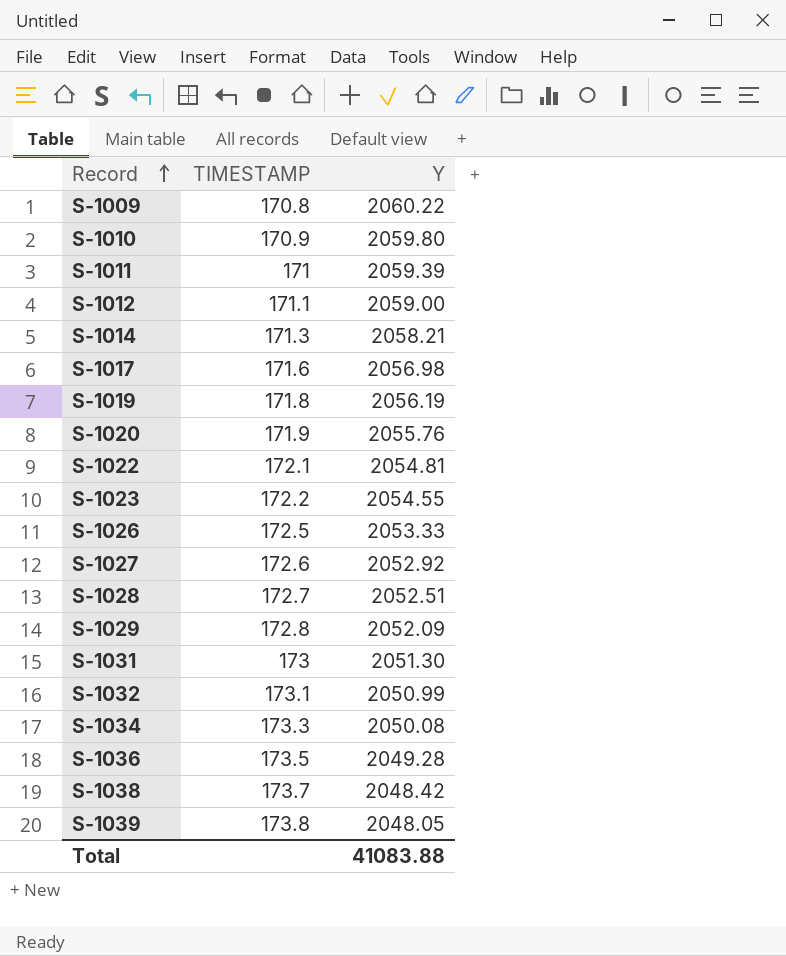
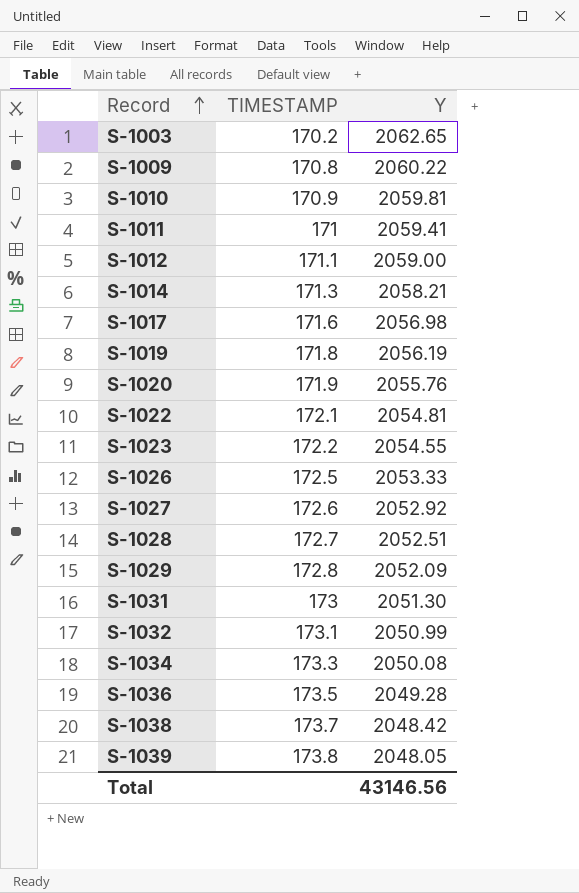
row S-1003: none -> 170.2 | 2062.65
S-1010 | Y: 2059.80 -> 2059.81
S-1011 | Y: 2059.39 -> 2059.41
Total | Y: 41083.88 -> 43146.56

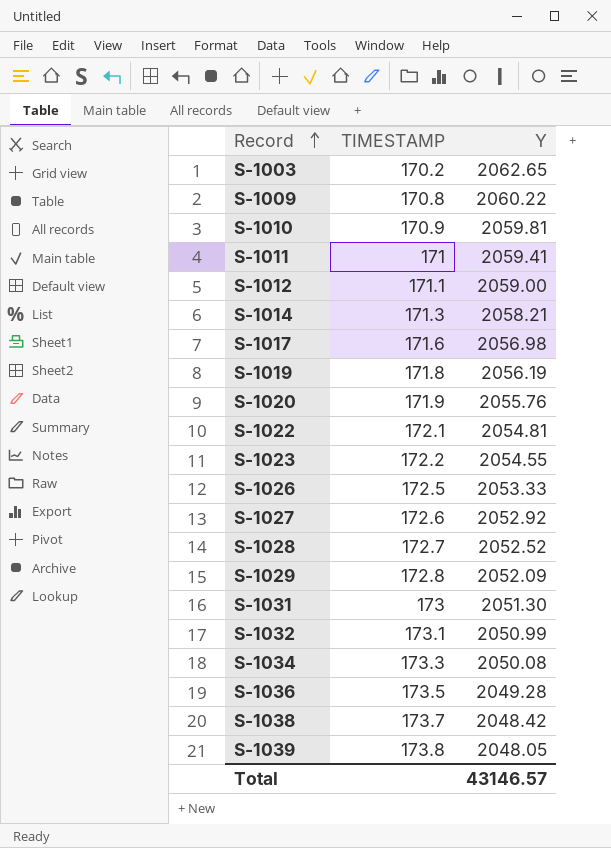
S-1028 | Y: 2052.51 -> 2052.52
Total | Y: 43146.56 -> 43146.57

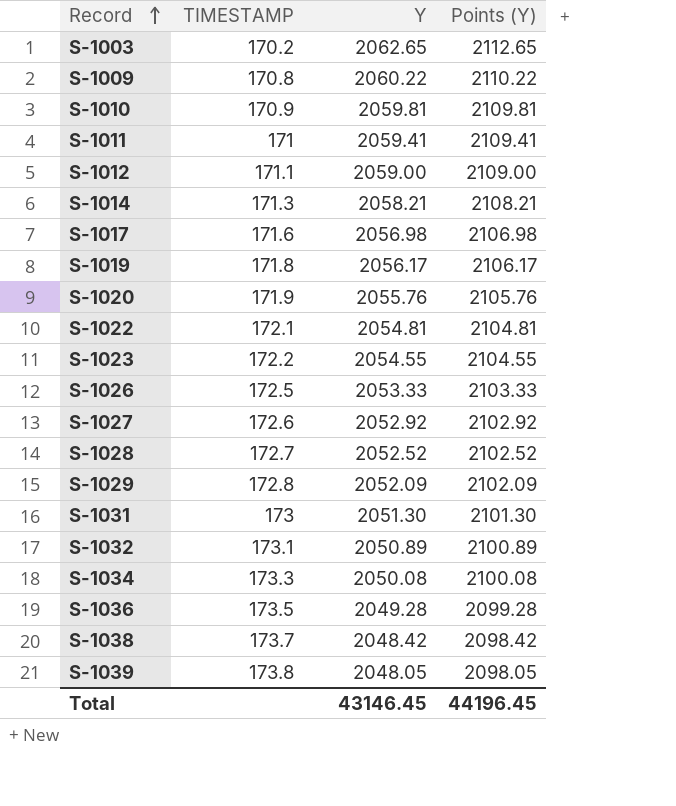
column Points (Y) | formula: none -> [Y] + 50
S-1019 | Y: 2056.19 -> 2056.17
S-1032 | Y: 2050.99 -> 2050.89
Total | Y: 43146.57 -> 43146.45

